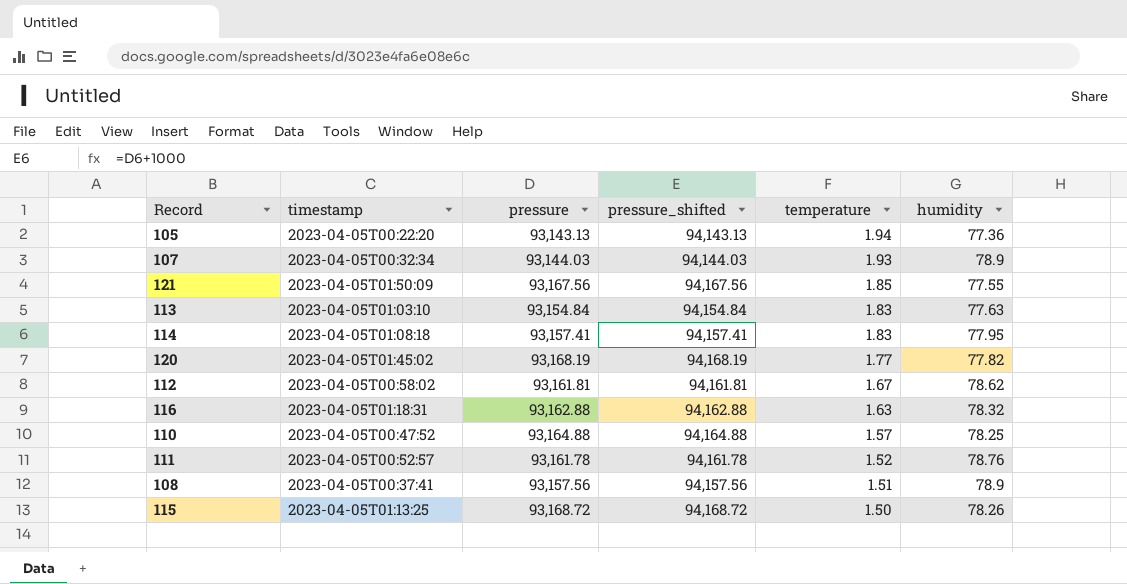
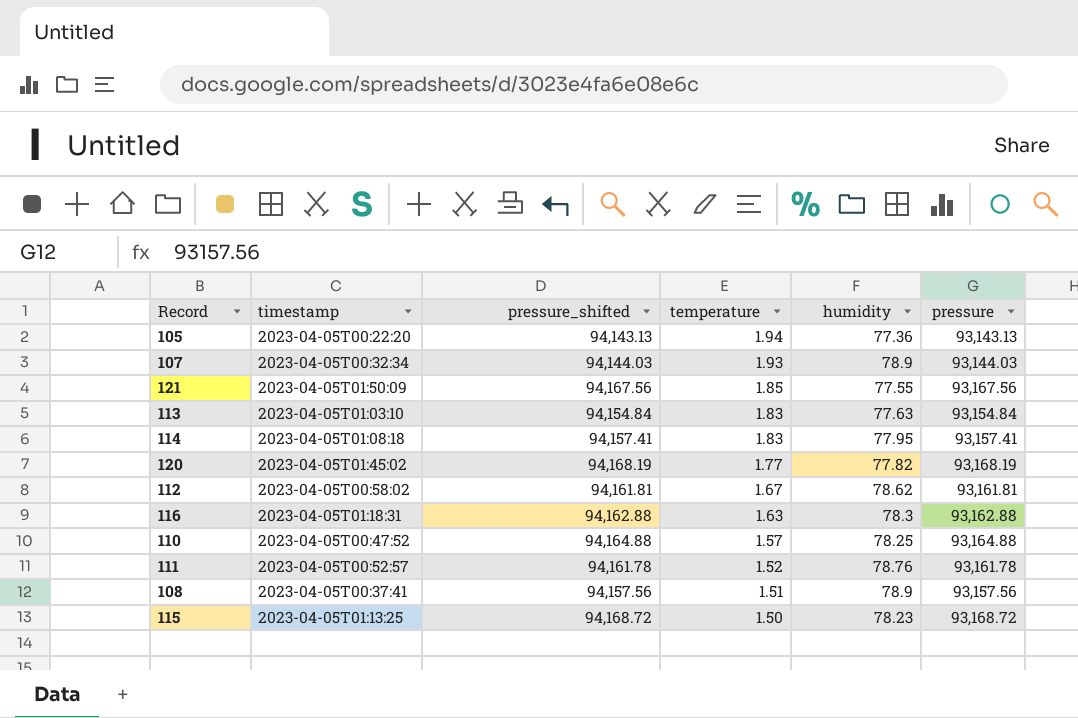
column pressure | position: 3 -> 6
116 | humidity: 78.32 -> 78.3
115 | humidity: 78.26 -> 78.23

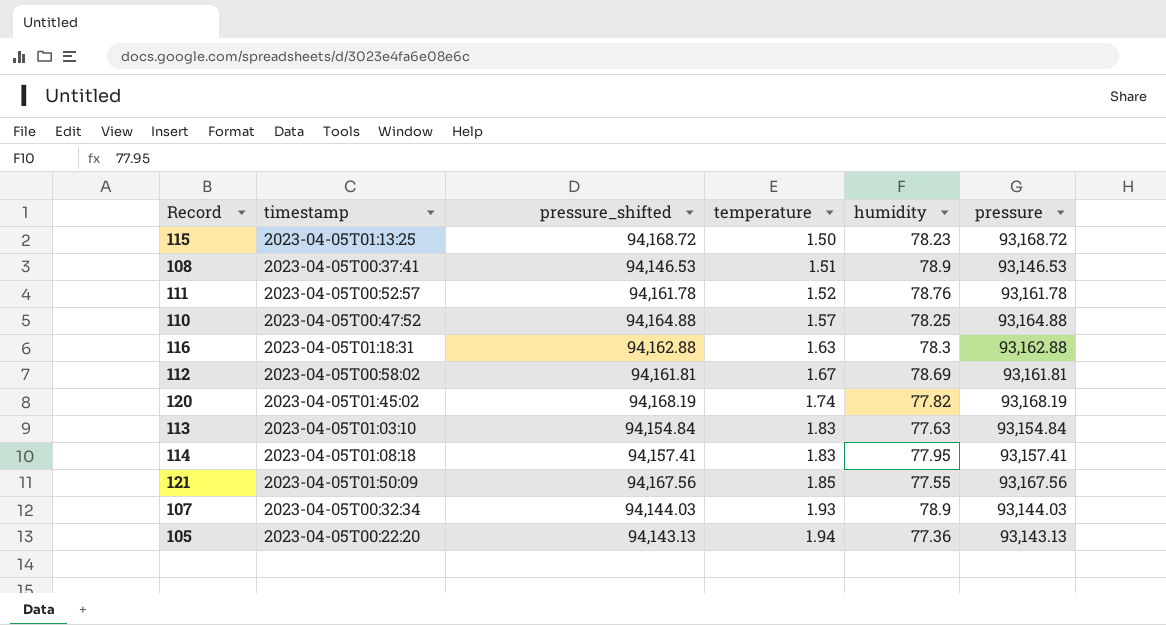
row order: temperature descending -> temperature ascending
108 | pressure_shifted: 94,157.56 -> 94,146.53
108 | pressure: 93,157.56 -> 93,146.53
112 | humidity: 78.62 -> 78.69
120 | temperature: 1.77 -> 1.74

